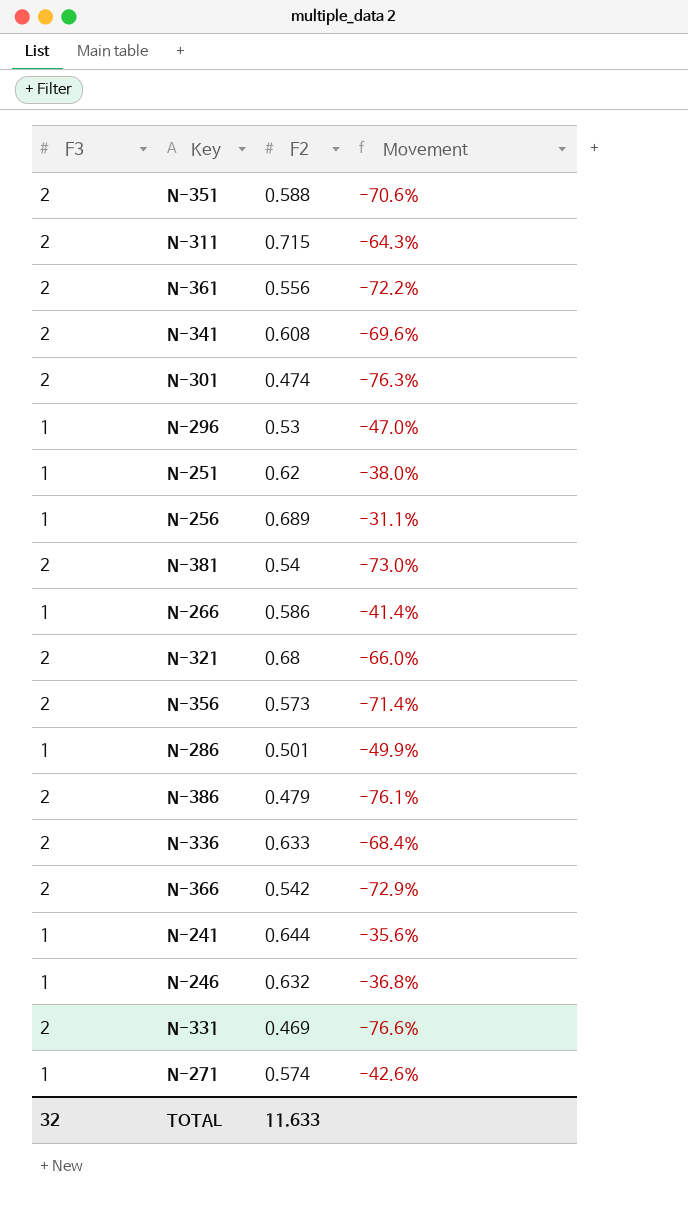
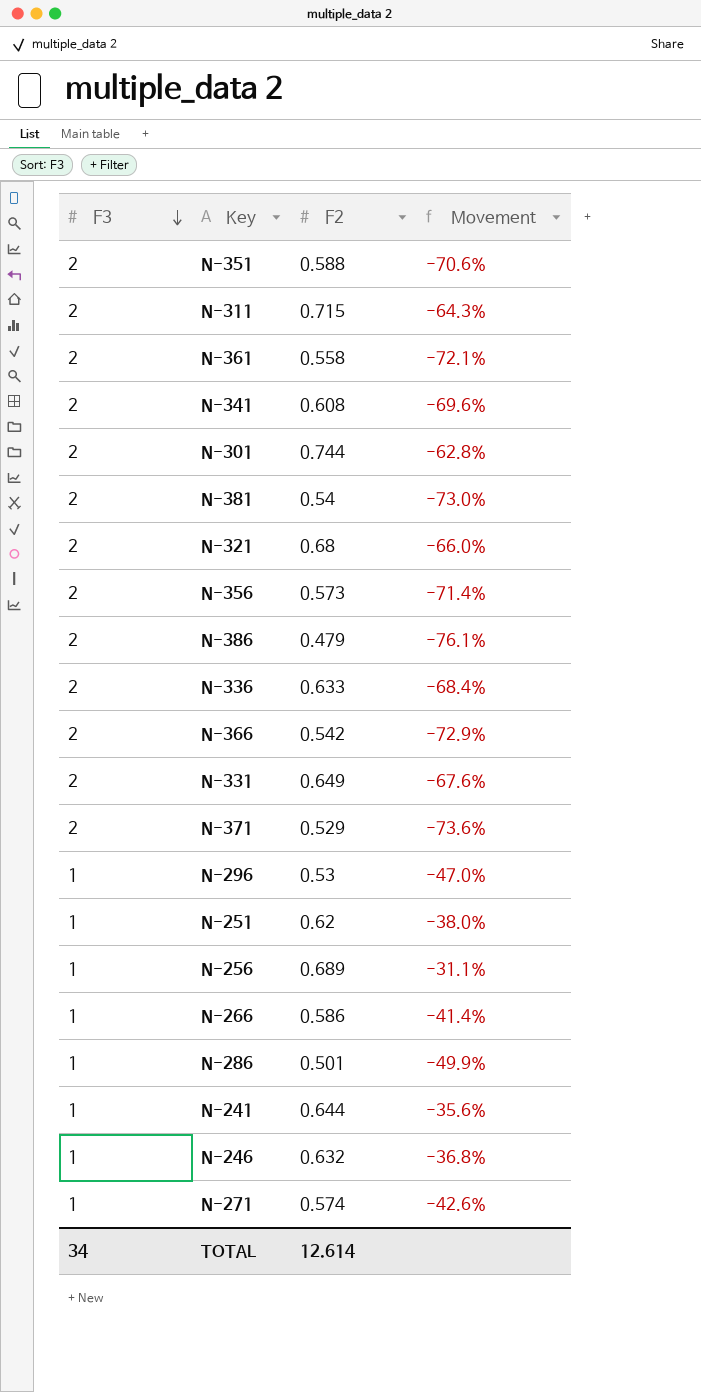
row order: none -> F3 descending
N-361 | F2: 0.556 -> 0.558
N-361 | Movement: -72.2% -> -72.1%
N-301 | F2: 0.474 -> 0.744
N-301 | Movement: -76.3% -> -62.8%
N-331 | F2: 0.469 -> 0.649
N-331 | Movement: -76.6% -> -67.6%
row N-371: none -> 2 | 0.529 | -73.6%
TOTAL | F3: 32 -> 34
TOTAL | F2: 11.633 -> 12.614

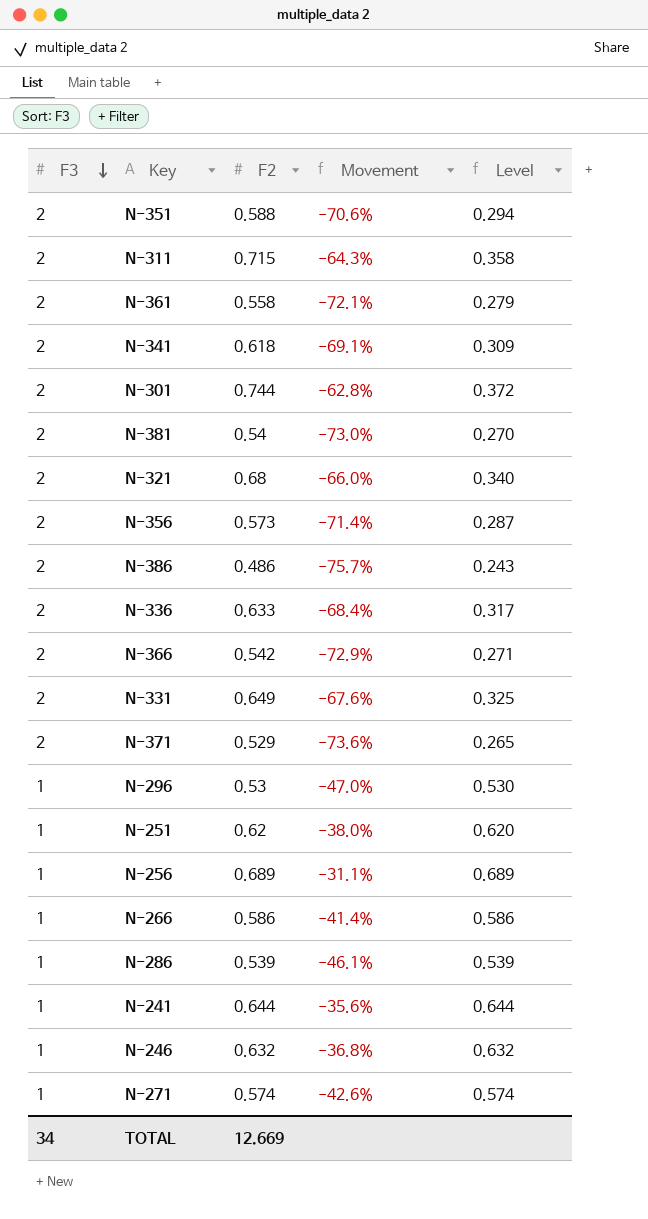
column Level | formula: none -> [F2] / [F3]
N-341 | F2: 0.608 -> 0.618
N-341 | Movement: -69.6% -> -69.1%
N-386 | F2: 0.479 -> 0.486
N-386 | Movement: -76.1% -> -75.7%
N-286 | F2: 0.501 -> 0.539
N-286 | Movement: -49.9% -> -46.1%
TOTAL | F2: 12.614 -> 12.669

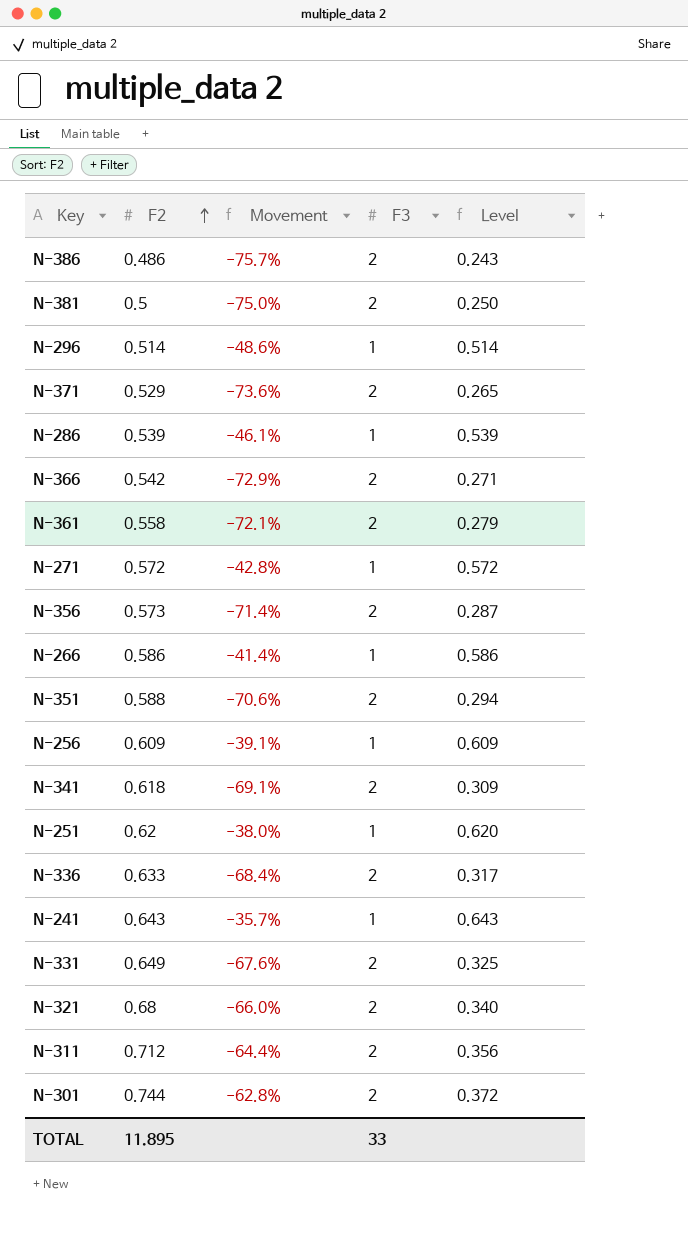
row order: F3 descending -> F2 ascending
column F3 | position: 1 -> 4
row N-246: 1 | 0.632 | -36.8% | 0.632 -> none
N-381 | F2: 0.54 -> 0.5
N-381 | Movement: -73.0% -> -75.0%
N-381 | Level: 0.270 -> 0.250
N-296 | F2: 0.53 -> 0.514
N-296 | Movement: -47.0% -> -48.6%
N-296 | Level: 0.530 -> 0.514
N-271 | F2: 0.574 -> 0.572
N-271 | Movement: -42.6% -> -42.8%
N-271 | Level: 0.574 -> 0.572
N-256 | F2: 0.689 -> 0.609
N-256 | Movement: -31.1% -> -39.1%
N-256 | Level: 0.689 -> 0.609
N-241 | F2: 0.644 -> 0.643
N-241 | Movement: -35.6% -> -35.7%
N-241 | Level: 0.644 -> 0.643
N-311 | F2: 0.715 -> 0.712
N-311 | Movement: -64.3% -> -64.4%
N-311 | Level: 0.358 -> 0.356
TOTAL | F2: 12.669 -> 11.895
TOTAL | F3: 34 -> 33

